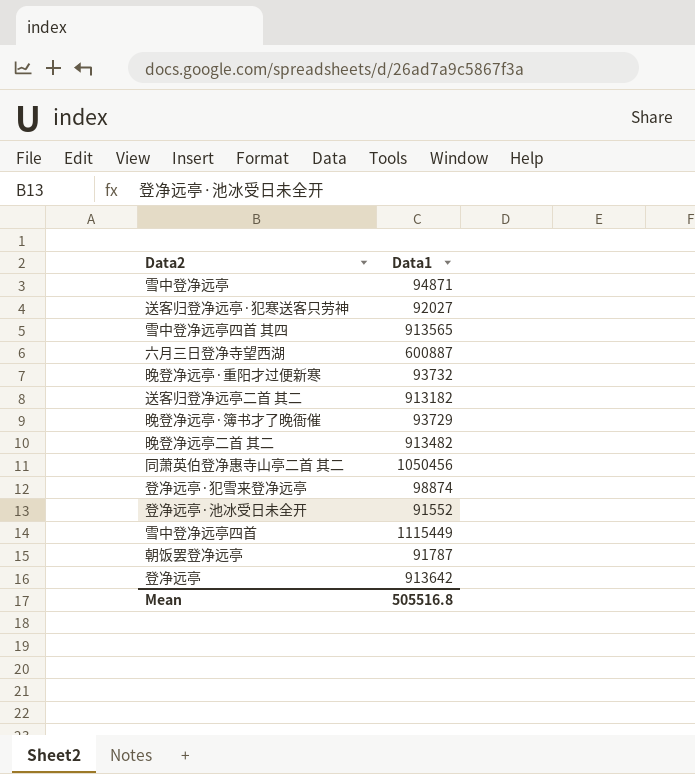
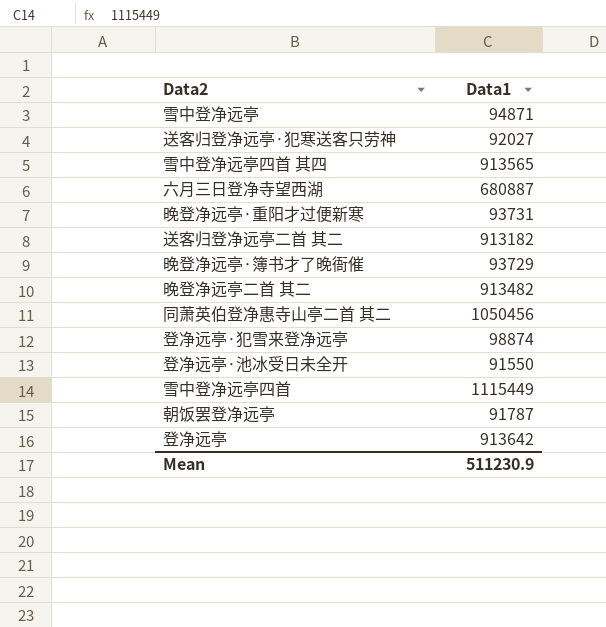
六月三日登净寺望西湖 | Data1: 600887 -> 680887
晚登净远亭·重阳才过便新寒 | Data1: 93732 -> 93731
登净远亭·池冰受日未全开 | Data1: 91552 -> 91550
Mean | Data1: 505516.8 -> 511230.9

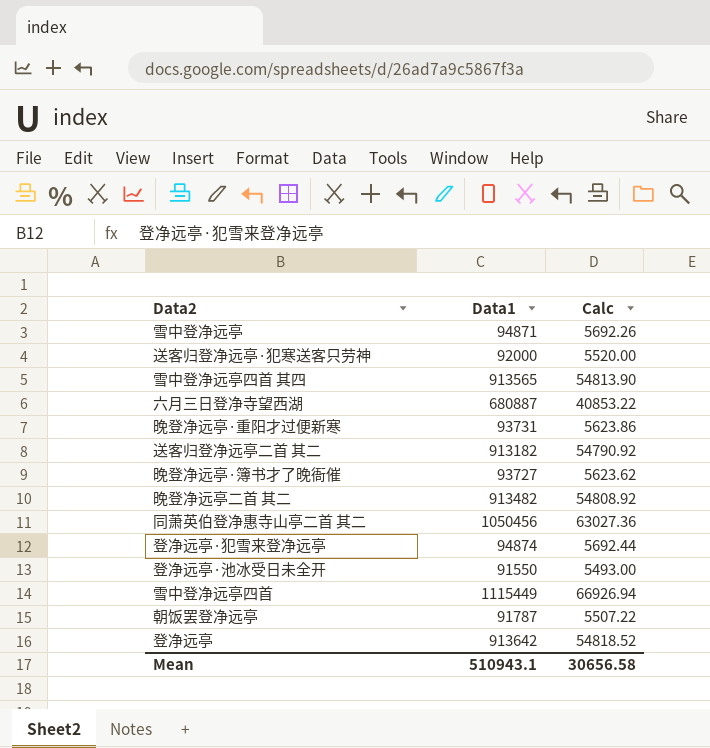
column Calc | formula: none -> [Data1] * 0.06
送客归登净远亭·犯寒送客只劳神 | Data1: 92027 -> 92000
晚登净远亭·簿书才了晚衙催 | Data1: 93729 -> 93727
登净远亭·犯雪来登净远亭 | Data1: 98874 -> 94874
Mean | Data1: 511230.9 -> 510943.1

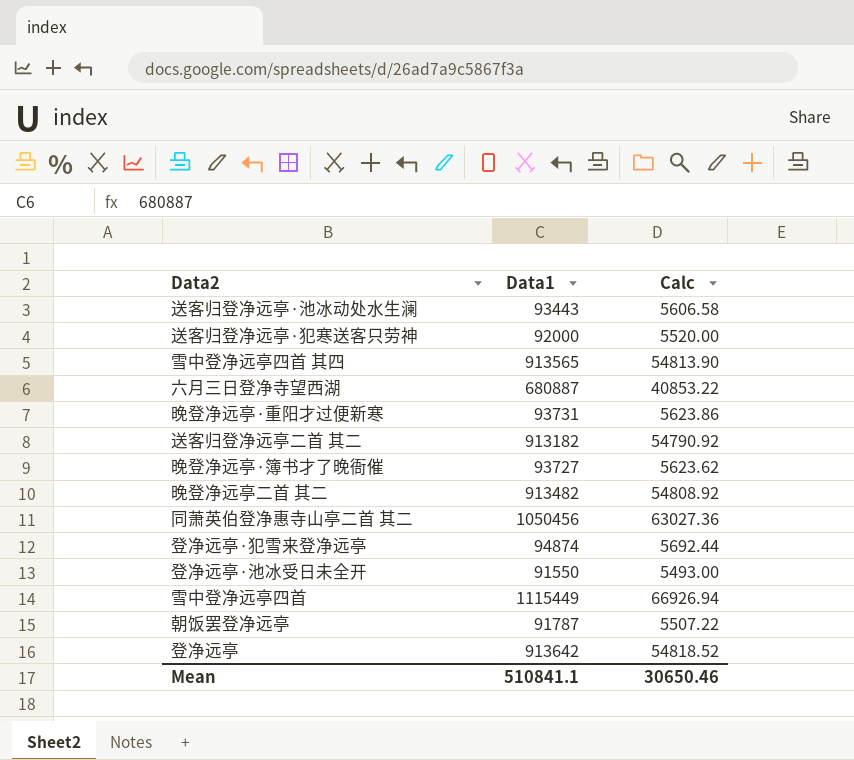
row 雪中登净远亭: 94871 | 5692.26 -> none
row 送客归登净远亭·池冰动处水生澜: none -> 93443 | 5606.58
Mean | Data1: 510943.1 -> 510841.1
Mean | Calc: 30656.58 -> 30650.46

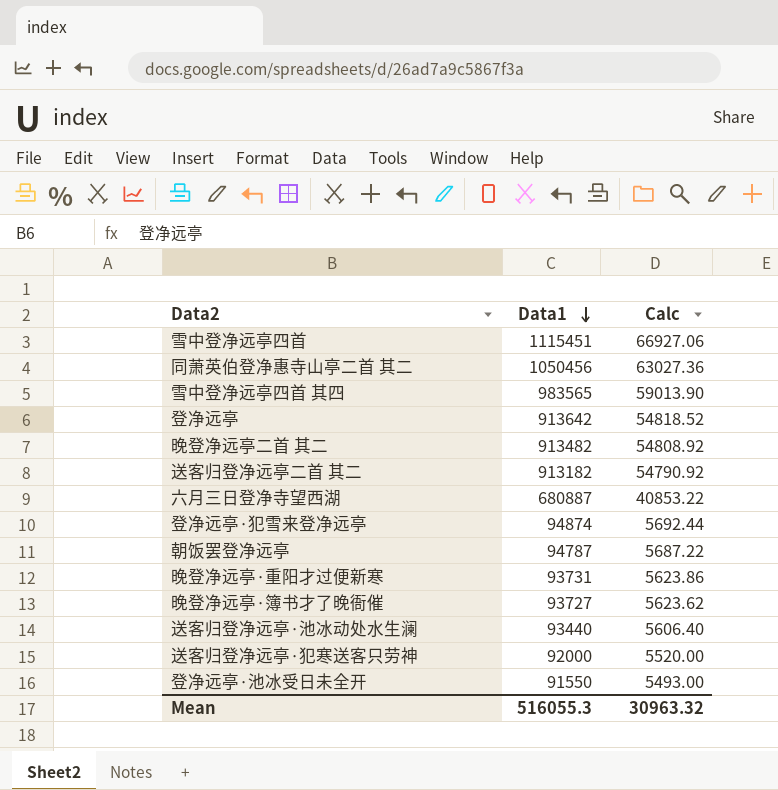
row order: none -> Data1 descending
雪中登净远亭四首 | Data1: 1115449 -> 1115451
雪中登净远亭四首 | Calc: 66926.94 -> 66927.06
雪中登净远亭四首 其四 | Data1: 913565 -> 983565
雪中登净远亭四首 其四 | Calc: 54813.90 -> 59013.90
朝饭罢登净远亭 | Data1: 91787 -> 94787
朝饭罢登净远亭 | Calc: 5507.22 -> 5687.22
送客归登净远亭·池冰动处水生澜 | Data1: 93443 -> 93440
送客归登净远亭·池冰动处水生澜 | Calc: 5606.58 -> 5606.40
Mean | Data1: 510841.1 -> 516055.3
Mean | Calc: 30650.46 -> 30963.32

